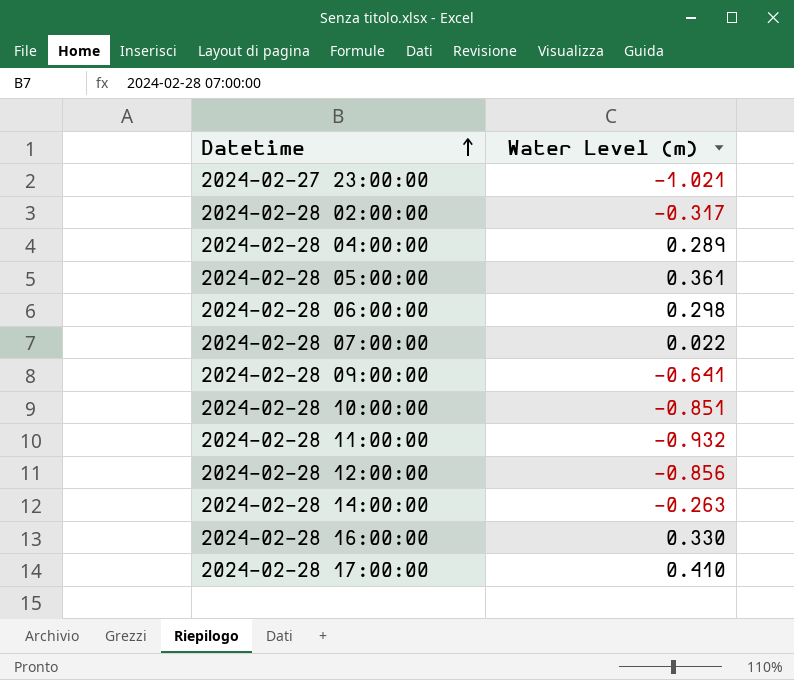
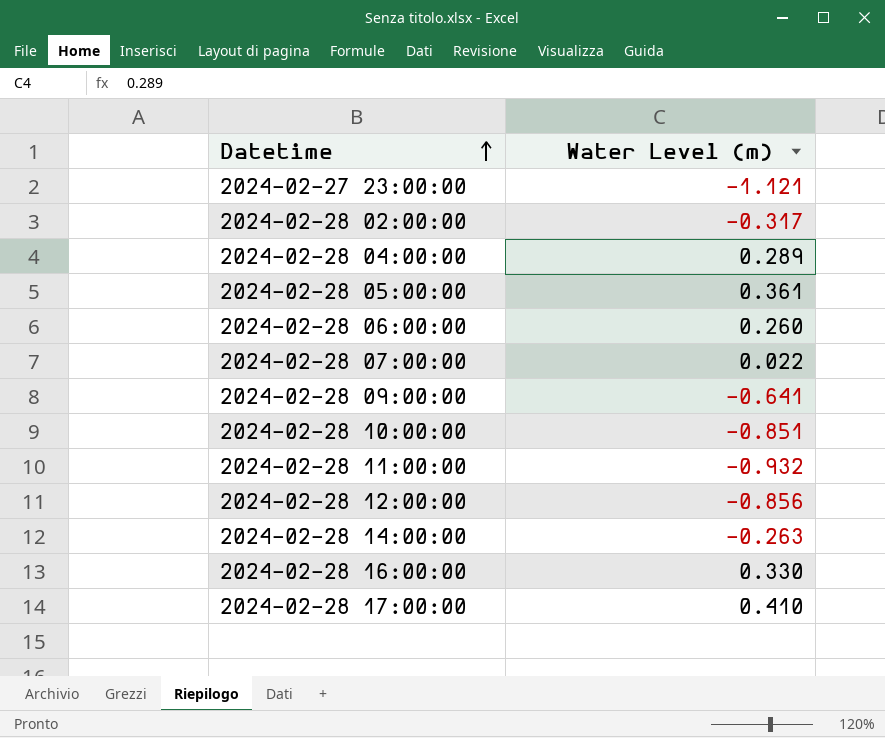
2024-02-27 23:00:00 | Water Level (m): -1.021 -> -1.121
2024-02-28 06:00:00 | Water Level (m): 0.298 -> 0.260

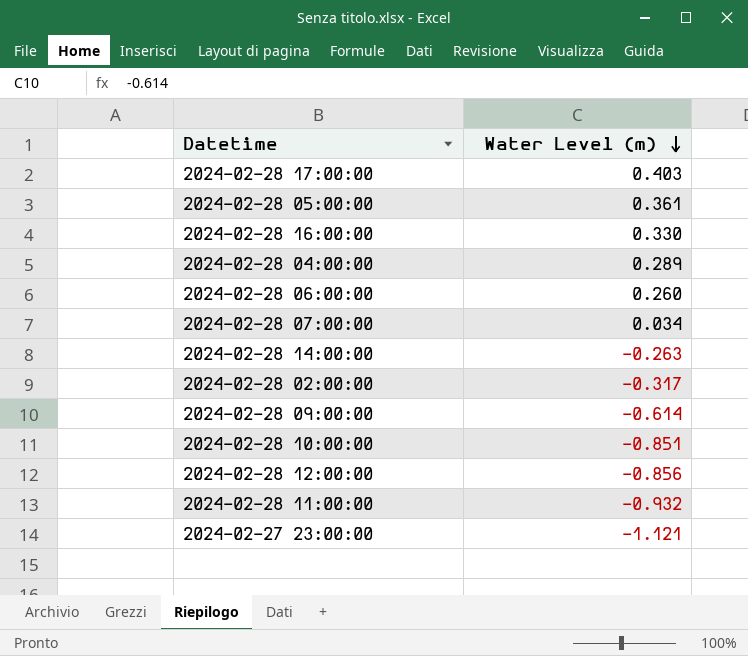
row order: Datetime ascending -> Water Level (m) descending
2024-02-28 17:00:00 | Water Level (m): 0.410 -> 0.403
2024-02-28 07:00:00 | Water Level (m): 0.022 -> 0.034
2024-02-28 09:00:00 | Water Level (m): -0.641 -> -0.614

